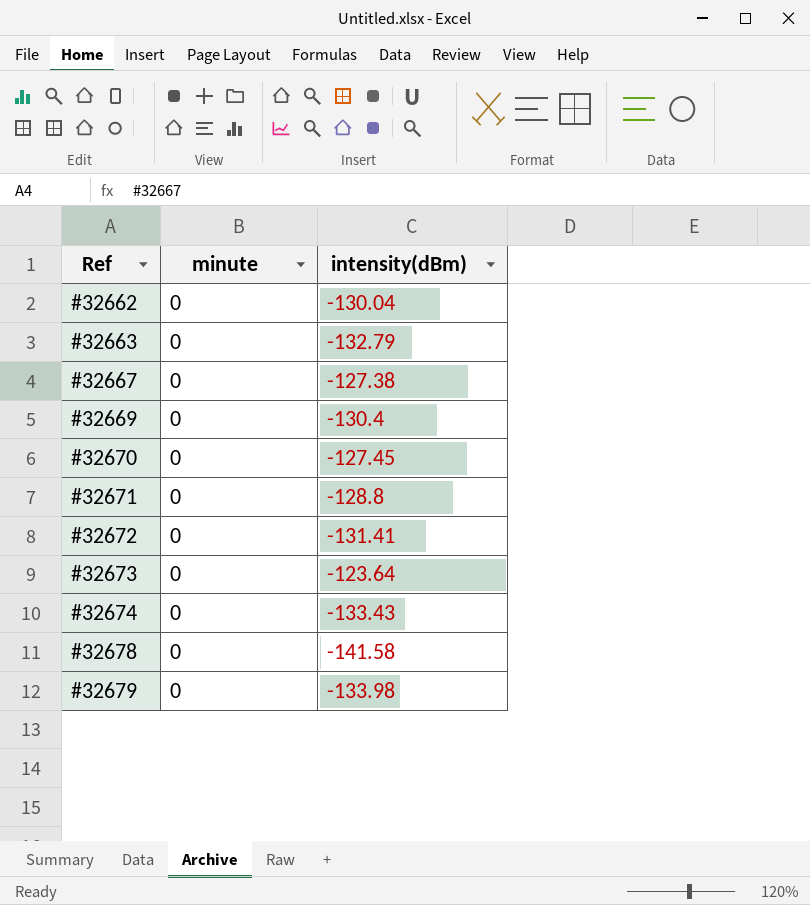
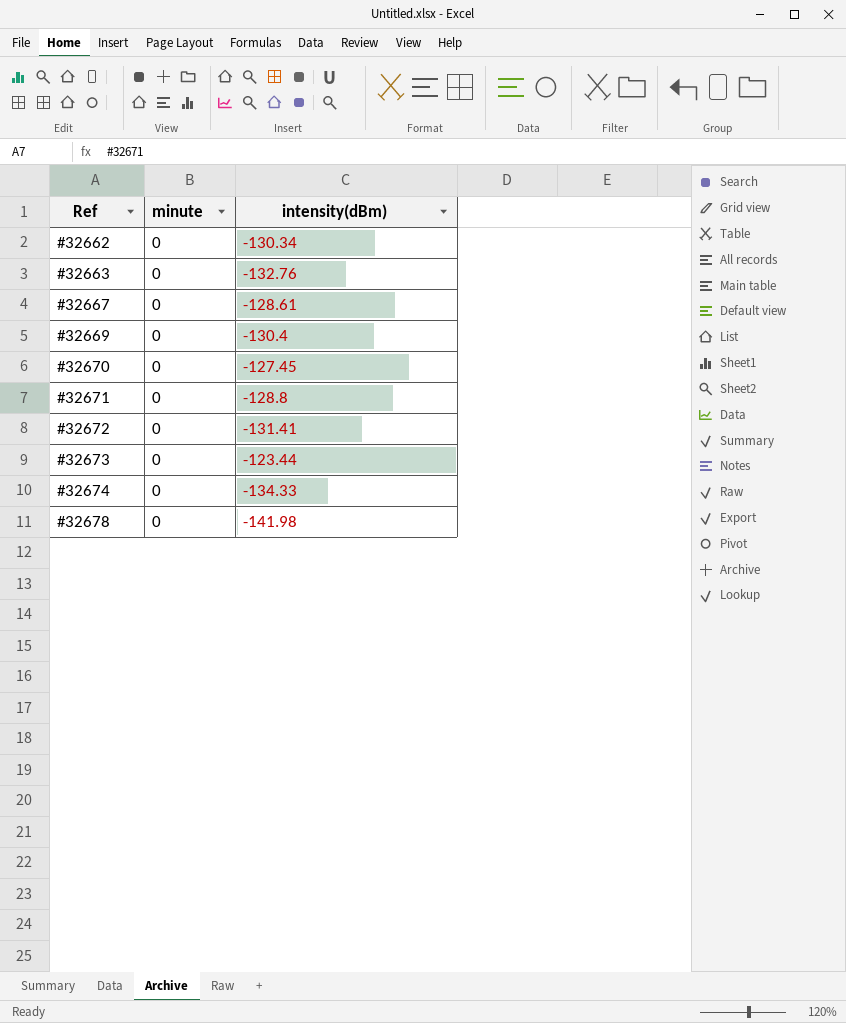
row #32679: 0 | -133.98 -> none
#32662 | intensity(dBm): -130.04 -> -130.34
#32663 | intensity(dBm): -132.79 -> -132.76
#32667 | intensity(dBm): -127.38 -> -128.61
#32673 | intensity(dBm): -123.64 -> -123.44
#32674 | intensity(dBm): -133.43 -> -134.33
#32678 | intensity(dBm): -141.58 -> -141.98

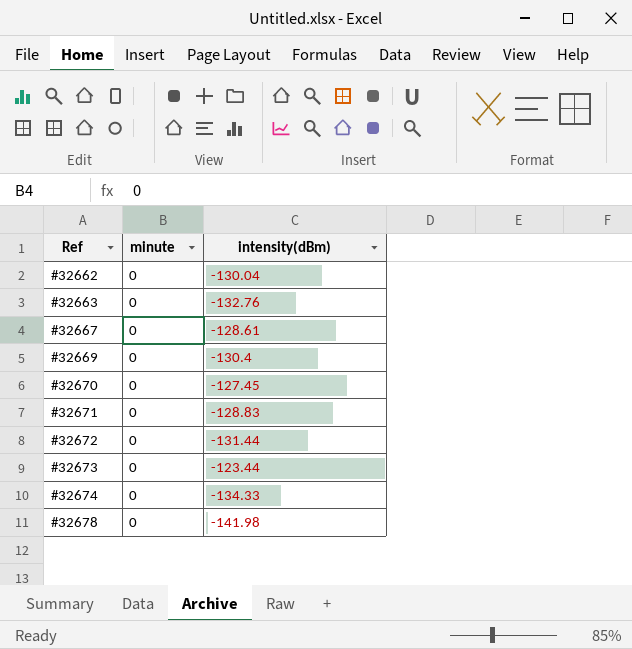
#32662 | intensity(dBm): -130.34 -> -130.04
#32671 | intensity(dBm): -128.8 -> -128.83
#32672 | intensity(dBm): -131.41 -> -131.44

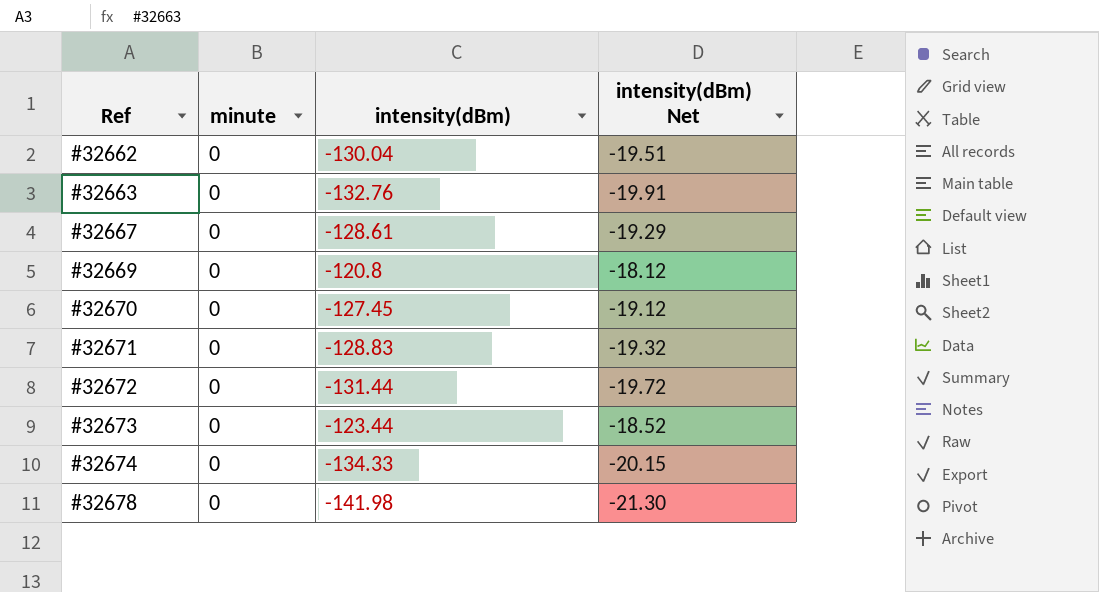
column intensity(dBm) Net | formula: none -> [intensity(dBm)] * 0.15
#32669 | intensity(dBm): -130.4 -> -120.8

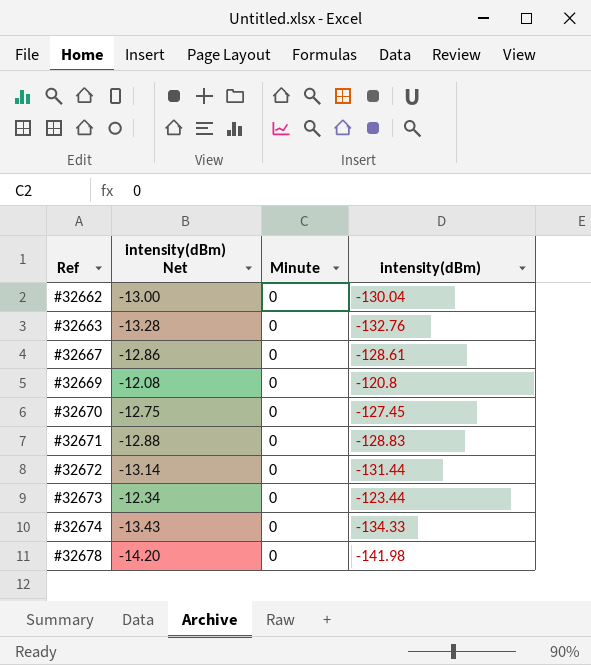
column intensity(dBm) Net | formula: [intensity(dBm)] * 0.15 -> [intensity(dBm)] * 0.1
column intensity(dBm) Net | position: 4 -> 2
column name: minute -> Minute

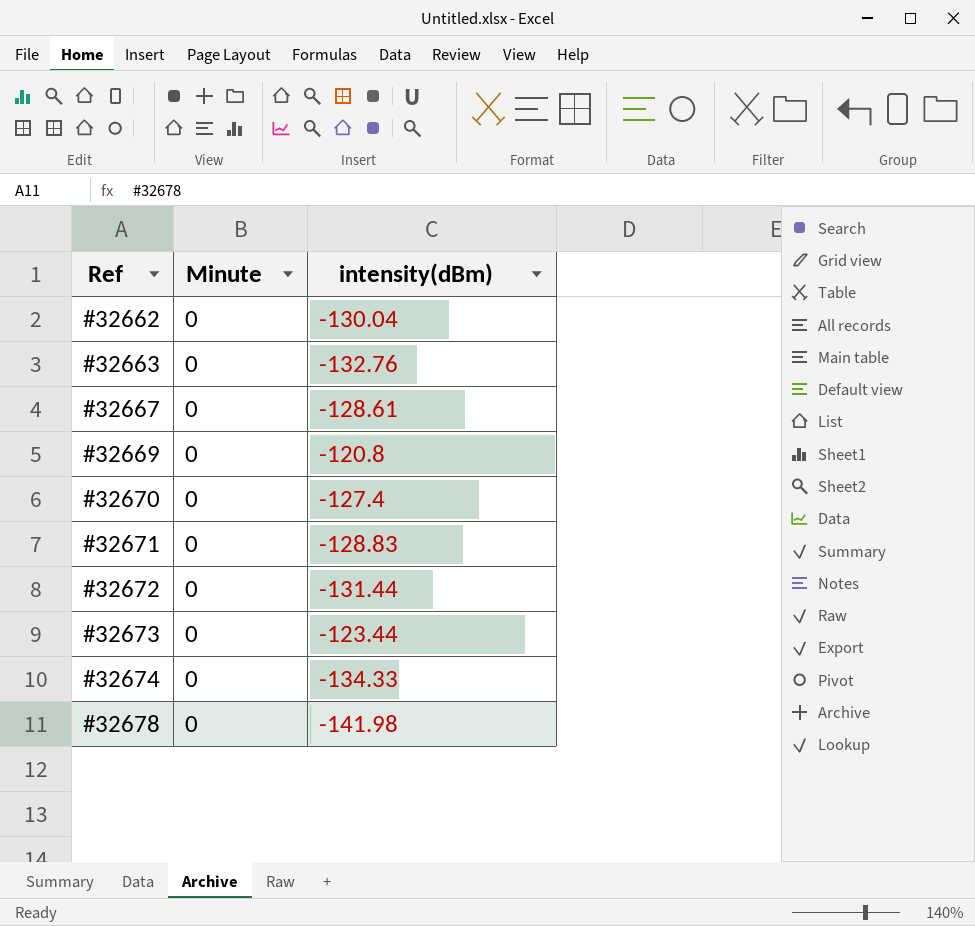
column intensity(dBm) Net | formula: [intensity(dBm)] * 0.1 -> none
#32670 | intensity(dBm): -127.45 -> -127.4

